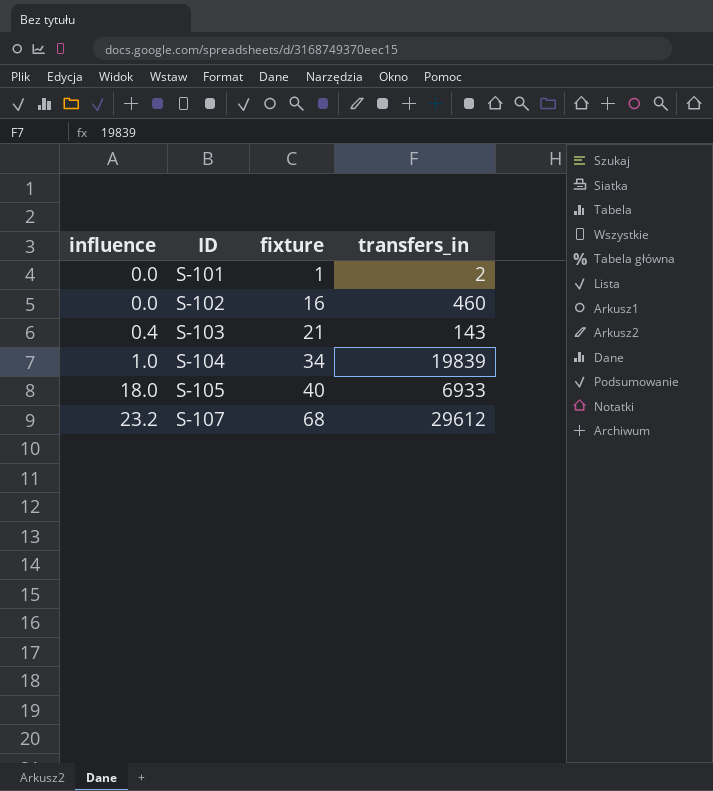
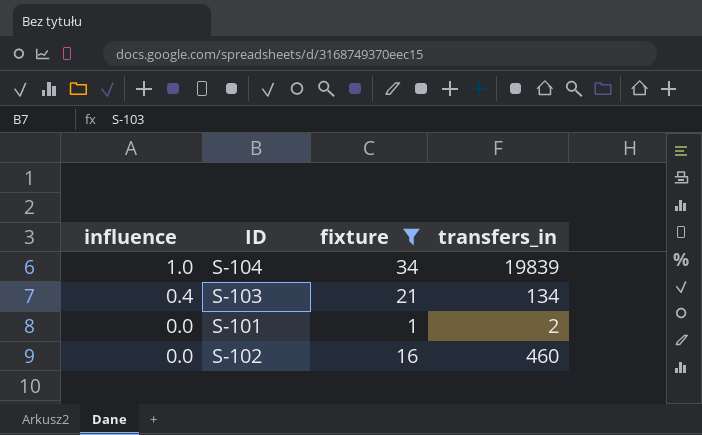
filter: none -> fixture <= 34
row order: influence ascending -> influence descending
S-103 | transfers_in: 143 -> 134

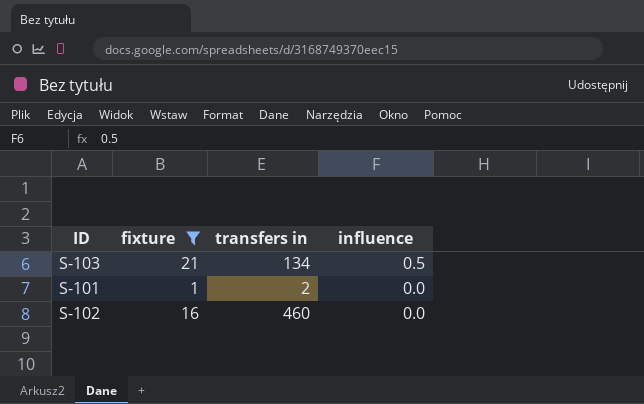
column name: transfers_in -> transfers in
column influence | position: 1 -> 4
row S-104: 1.0 | 34 | 19839 -> none
S-103 | influence: 0.4 -> 0.5

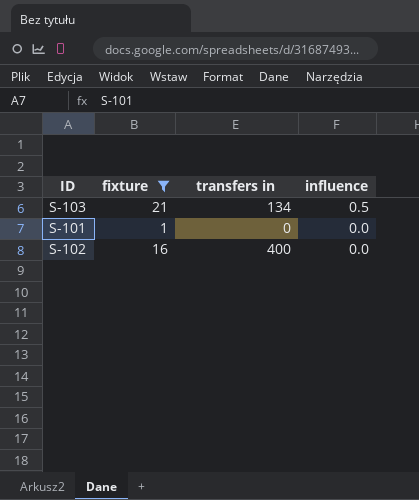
S-101 | transfers in: 2 -> 0
S-102 | transfers in: 460 -> 400

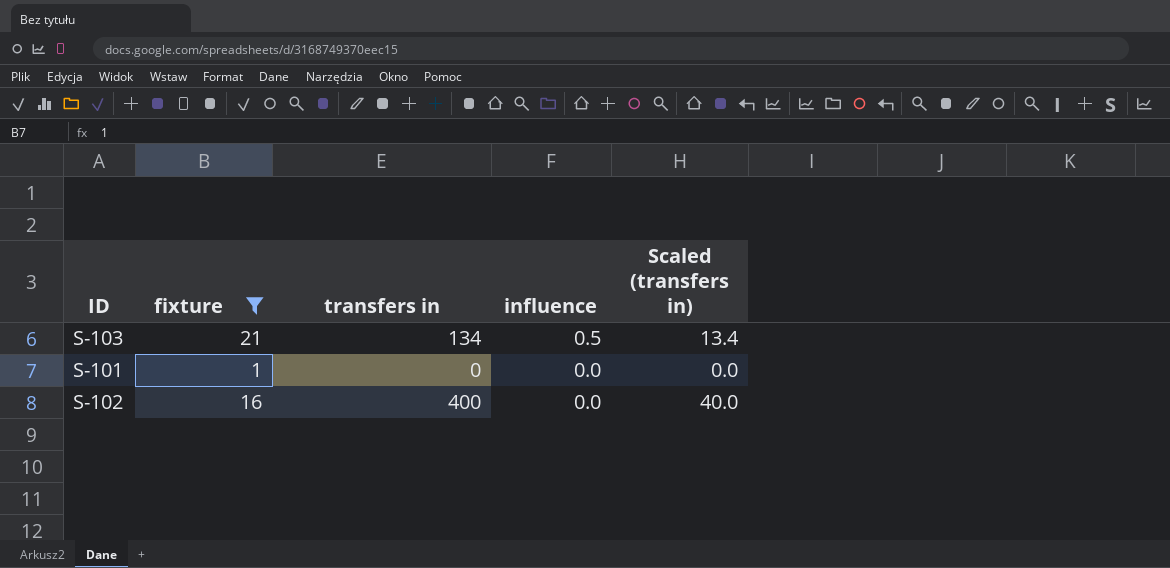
column Scaled (transfers in) | formula: none -> [transfers in] * 0.1

